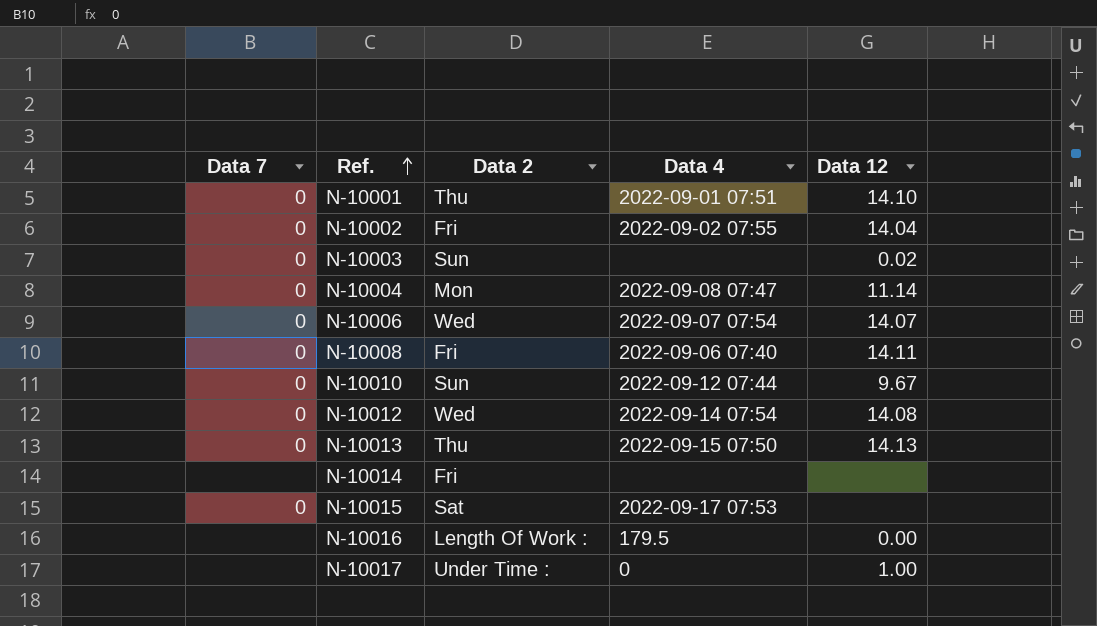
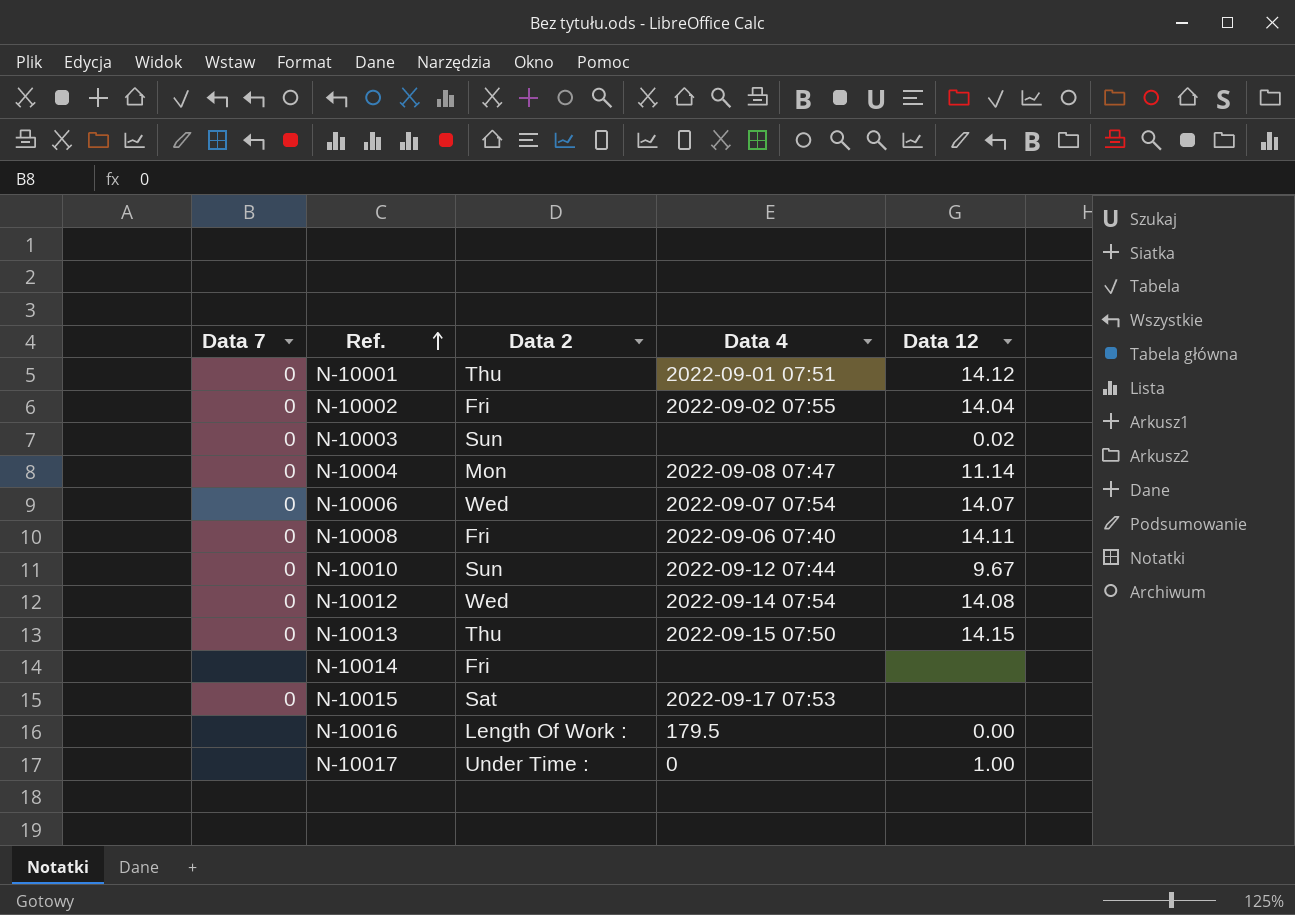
N-10001 | Data 12: 14.10 -> 14.12
N-10013 | Data 12: 14.13 -> 14.15

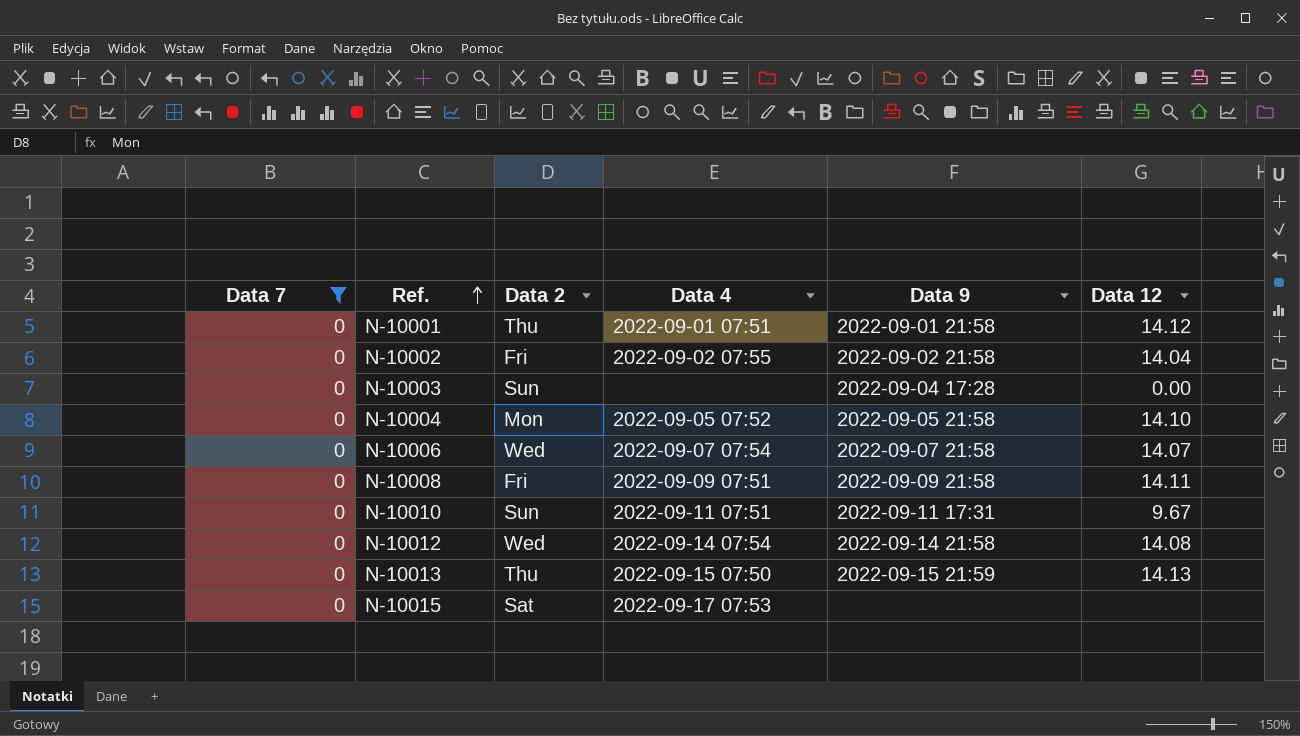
filter: none -> Data 7 = 0
column Data 9 | position: none -> 5
N-10003 | Data 12: 0.02 -> 0.00
N-10004 | Data 4: 2022-09-08 07:47 -> 2022-09-05 07:52
N-10004 | Data 12: 11.14 -> 14.10
N-10008 | Data 4: 2022-09-06 07:40 -> 2022-09-09 07:51
N-10010 | Data 4: 2022-09-12 07:44 -> 2022-09-11 07:51
N-10013 | Data 12: 14.15 -> 14.13

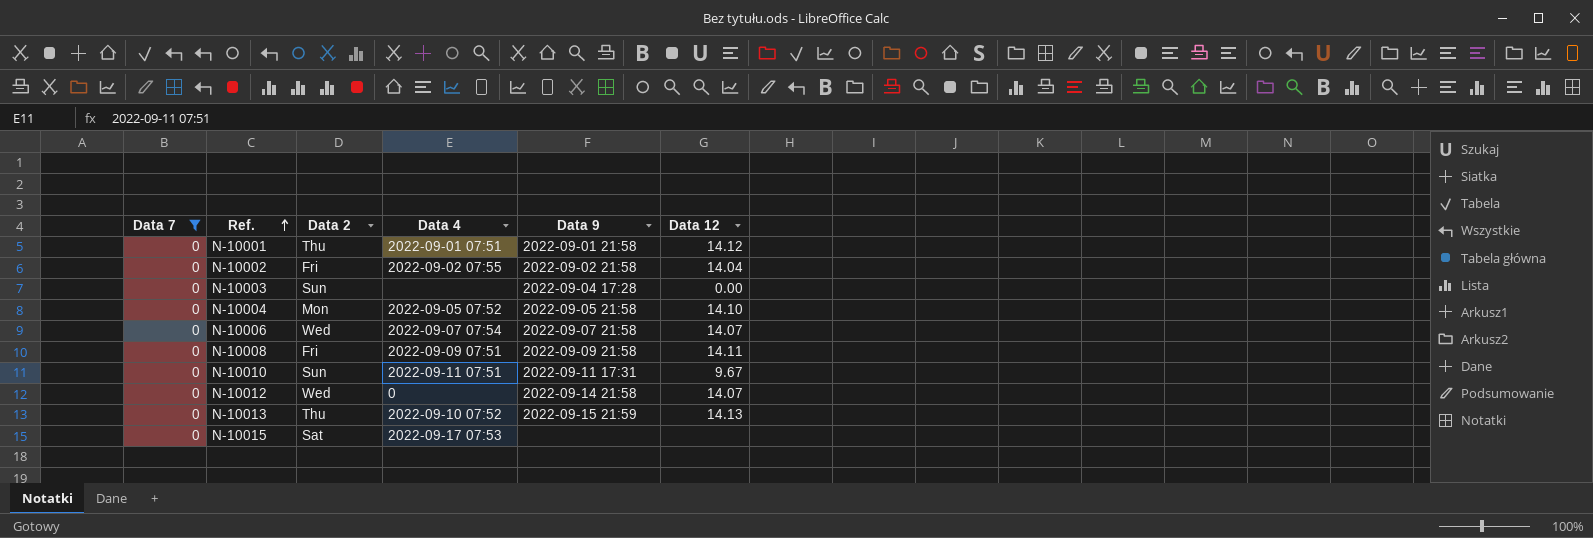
N-10012 | Data 4: 2022-09-14 07:54 -> 0
N-10012 | Data 12: 14.08 -> 14.07
N-10013 | Data 4: 2022-09-15 07:50 -> 2022-09-10 07:52

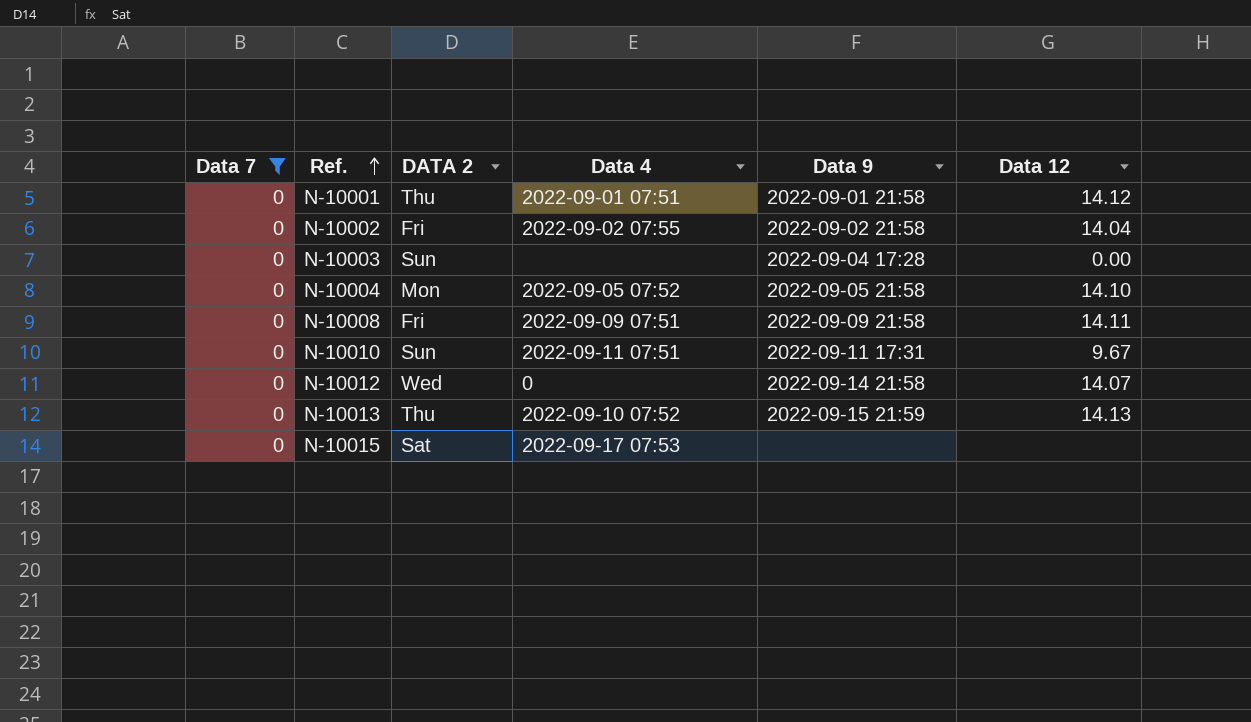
column name: Data 2 -> DATA 2
row N-10006: 0 | Wed | 2022-09-07 07:54 | 2022-09-07 21:58 | 14.07 -> none

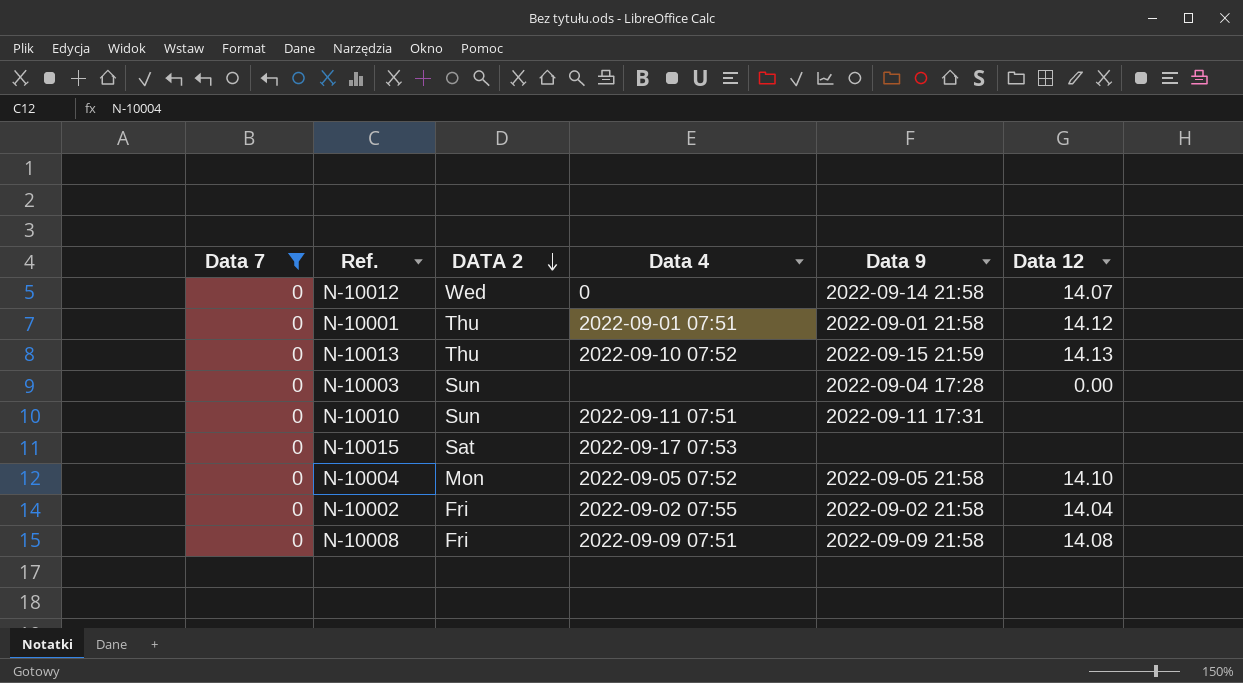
row order: Ref. ascending -> DATA 2 descending
N-10010 | Data 12: 9.67 -> none
N-10008 | Data 12: 14.11 -> 14.08

